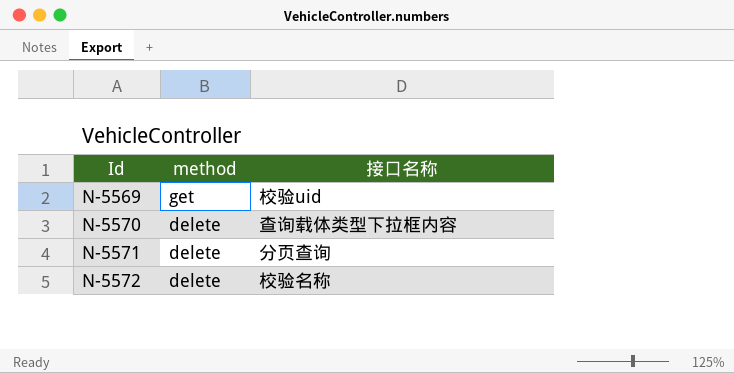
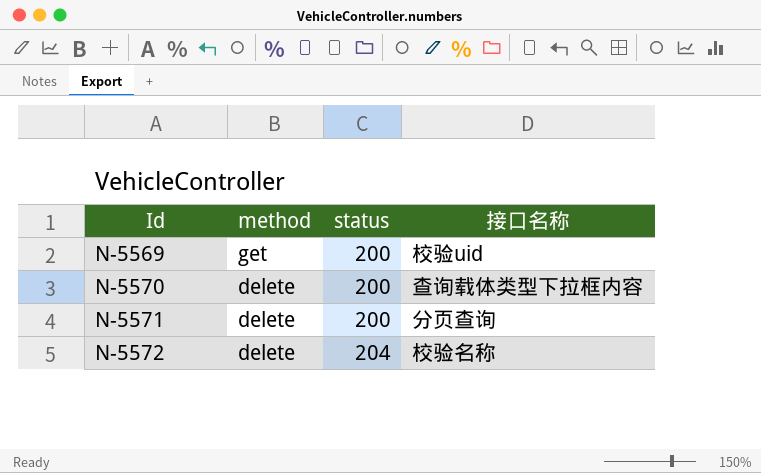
column status | position: none -> 3

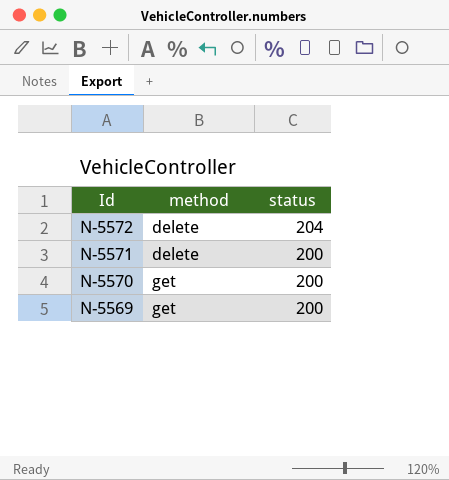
row order: Id ascending -> Id descending
column 接口名称 | position: 4 -> none
N-5570 | method: delete -> get

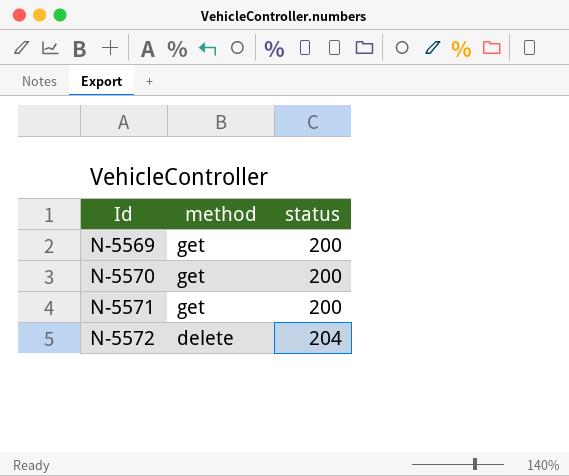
row order: Id descending -> Id ascending
N-5571 | method: delete -> get

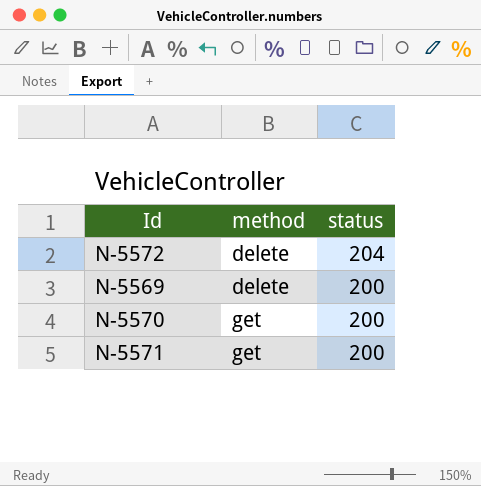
row order: Id ascending -> method ascending
N-5569 | method: get -> delete

